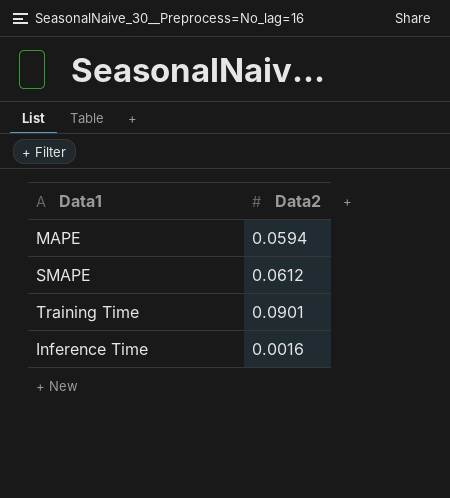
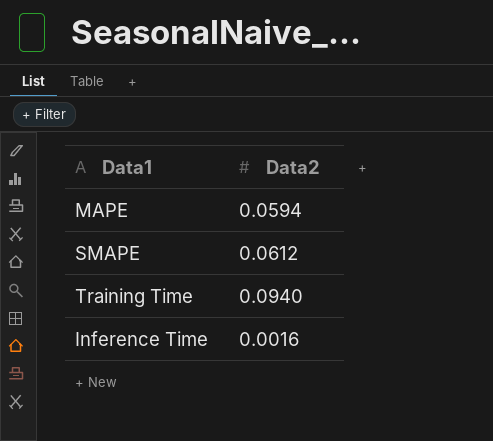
Training Time | Data2: 0.0901 -> 0.0940

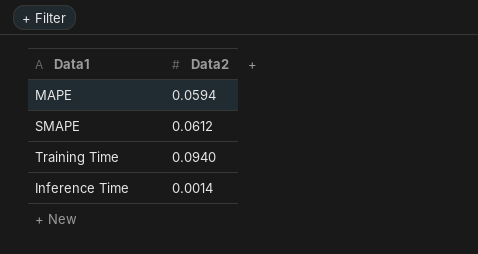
Inference Time | Data2: 0.0016 -> 0.0014

